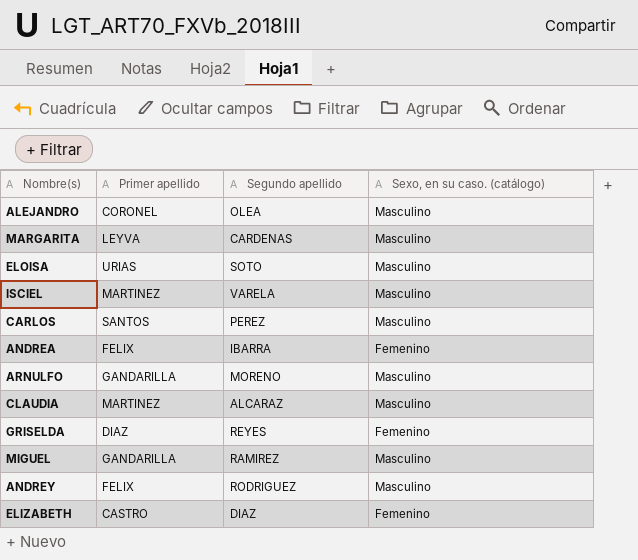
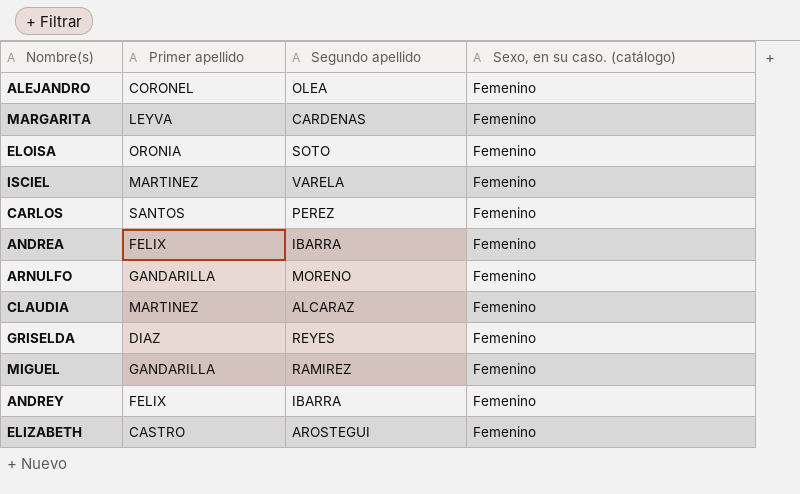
ALEJANDRO | Sexo, en su caso. (catálogo): Masculino -> Femenino
MARGARITA | Sexo, en su caso. (catálogo): Masculino -> Femenino
ELOISA | Primer apellido: URIAS -> ORONIA
ELOISA | Sexo, en su caso. (catálogo): Masculino -> Femenino
ISCIEL | Sexo, en su caso. (catálogo): Masculino -> Femenino
CARLOS | Sexo, en su caso. (catálogo): Masculino -> Femenino
ARNULFO | Sexo, en su caso. (catálogo): Masculino -> Femenino
CLAUDIA | Sexo, en su caso. (catálogo): Masculino -> Femenino
MIGUEL | Sexo, en su caso. (catálogo): Masculino -> Femenino
ANDREY | Segundo apellido: RODRIGUEZ -> IBARRA
ANDREY | Sexo, en su caso. (catálogo): Masculino -> Femenino
ELIZABETH | Segundo apellido: DIAZ -> AROSTEGUI

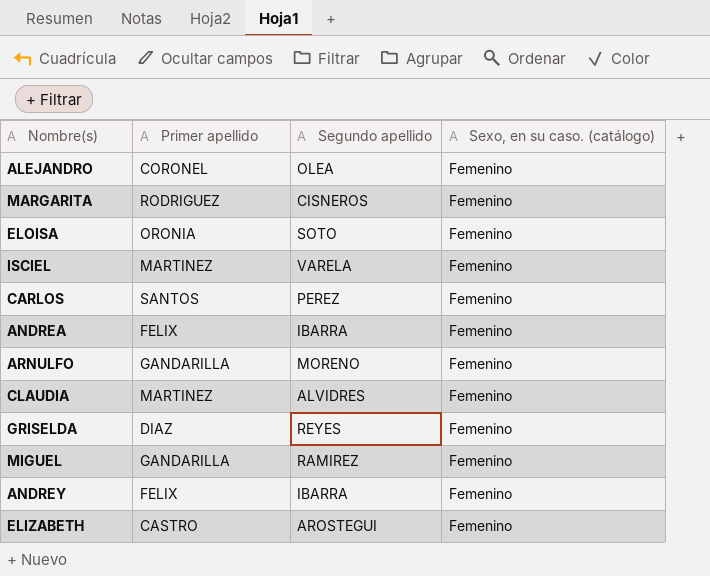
MARGARITA | Primer apellido: LEYVA -> RODRIGUEZ
MARGARITA | Segundo apellido: CARDENAS -> CISNEROS
CLAUDIA | Segundo apellido: ALCARAZ -> ALVIDRES

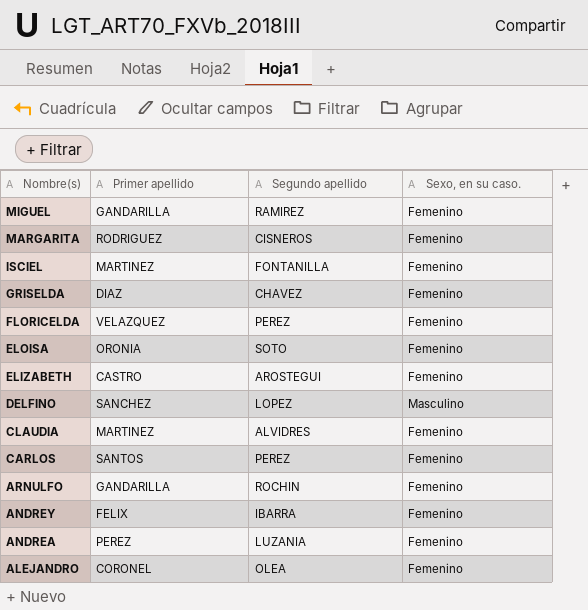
row order: none -> Nombre(s) descending
column name: Sexo, en su caso. (catálogo) -> Sexo, en su caso.
ISCIEL | Segundo apellido: VARELA -> FONTANILLA
GRISELDA | Segundo apellido: REYES -> CHAVEZ
row FLORICELDA: none -> VELAZQUEZ | PEREZ | Femenino
row DELFINO: none -> SANCHEZ | LOPEZ | Masculino
ARNULFO | Segundo apellido: MORENO -> ROCHIN
ANDREA | Primer apellido: FELIX -> PEREZ
ANDREA | Segundo apellido: IBARRA -> LUZANIA

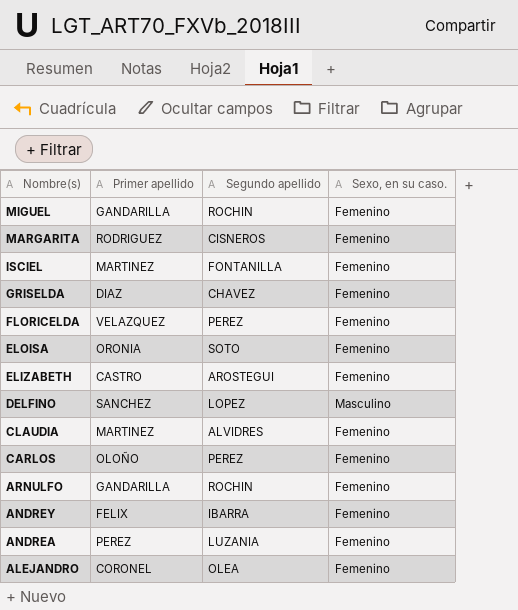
MIGUEL | Segundo apellido: RAMIREZ -> ROCHIN
CARLOS | Primer apellido: SANTOS -> OLOÑO

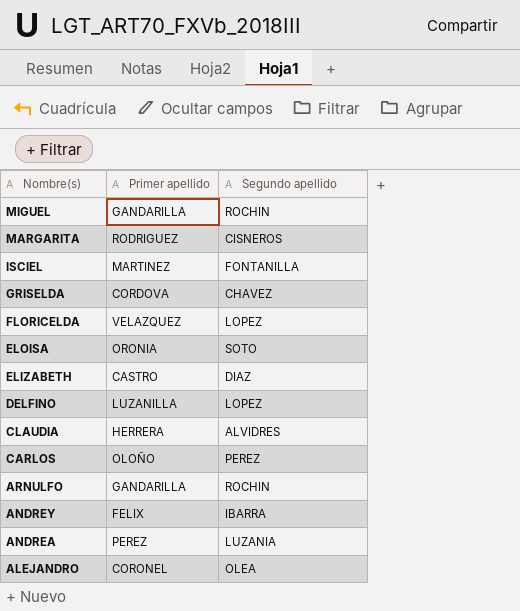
column Sexo, en su caso. | position: 4 -> none
GRISELDA | Primer apellido: DIAZ -> CORDOVA
FLORICELDA | Segundo apellido: PEREZ -> LOPEZ
ELIZABETH | Segundo apellido: AROSTEGUI -> DIAZ
DELFINO | Primer apellido: SANCHEZ -> LUZANILLA
CLAUDIA | Primer apellido: MARTINEZ -> HERRERA

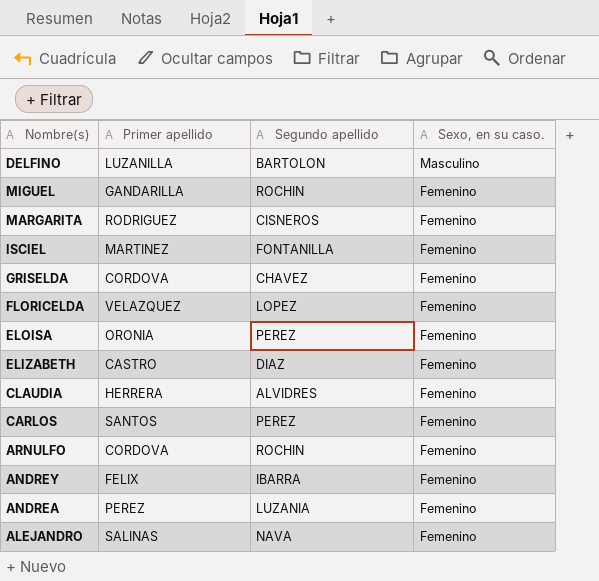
row order: Nombre(s) descending -> Sexo, en su caso. descending
column Sexo, en su caso. | position: none -> 4
DELFINO | Segundo apellido: LOPEZ -> BARTOLON
ELOISA | Segundo apellido: SOTO -> PEREZ
CARLOS | Primer apellido: OLOÑO -> SANTOS
ARNULFO | Primer apellido: GANDARILLA -> CORDOVA
ALEJANDRO | Primer apellido: CORONEL -> SALINAS
ALEJANDRO | Segundo apellido: OLEA -> NAVA

